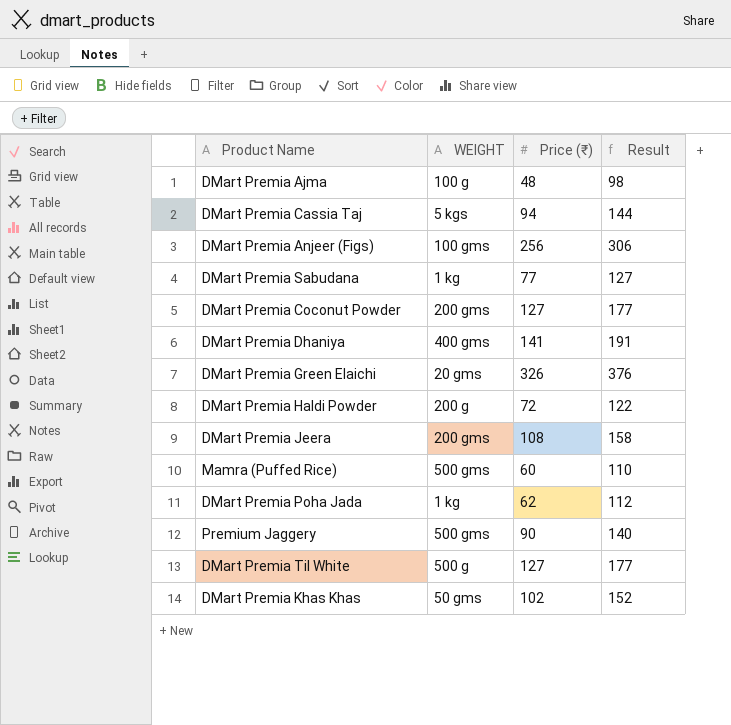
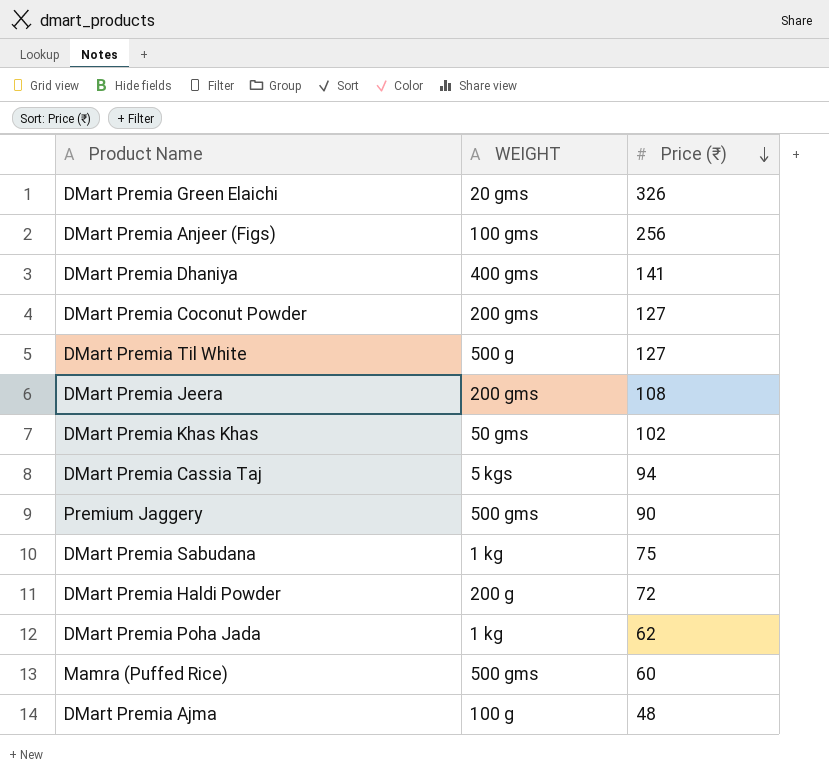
row order: none -> Price (₹) descending
column Result | formula: [Price (₹)] + 50 -> none
DMart Premia Sabudana | Price (₹): 77 -> 75

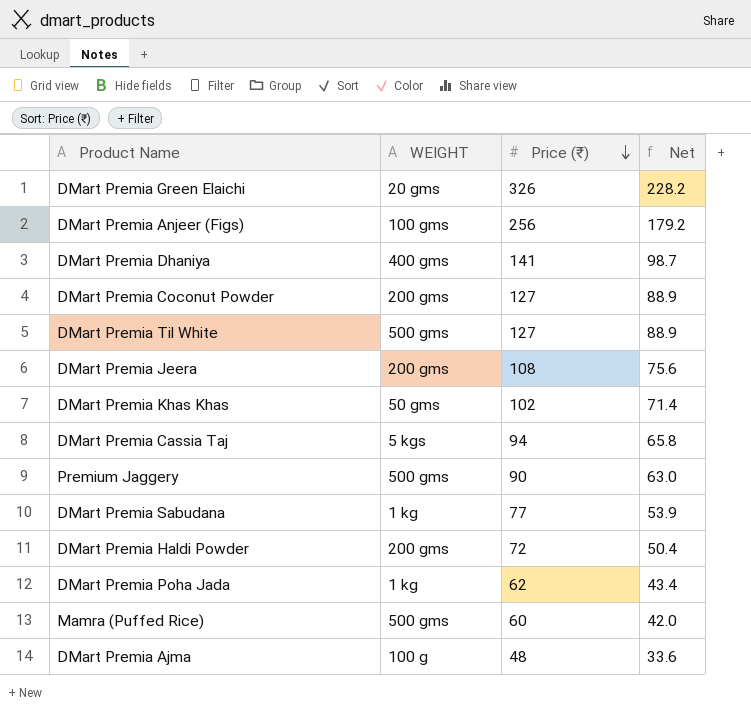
column Net | formula: none -> [Price (₹)] * 0.7
DMart Premia Til White | WEIGHT: 500 g -> 500 gms
DMart Premia Sabudana | Price (₹): 75 -> 77
DMart Premia Haldi Powder | WEIGHT: 200 g -> 200 gms

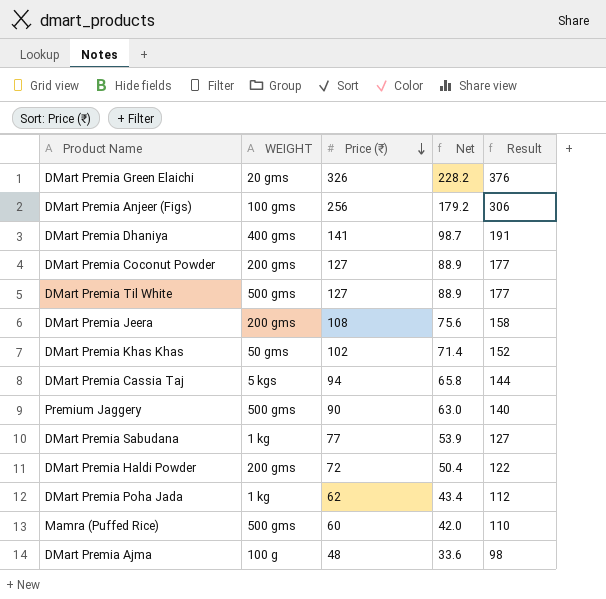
column Result | formula: none -> [Price (₹)] + 50

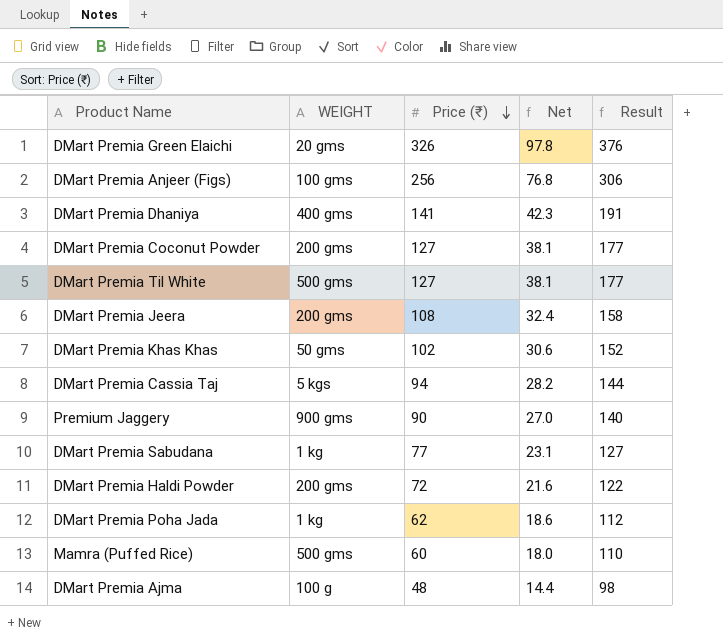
column Net | formula: [Price (₹)] * 0.7 -> [Price (₹)] * 0.3
Premium Jaggery | WEIGHT: 500 gms -> 900 gms

